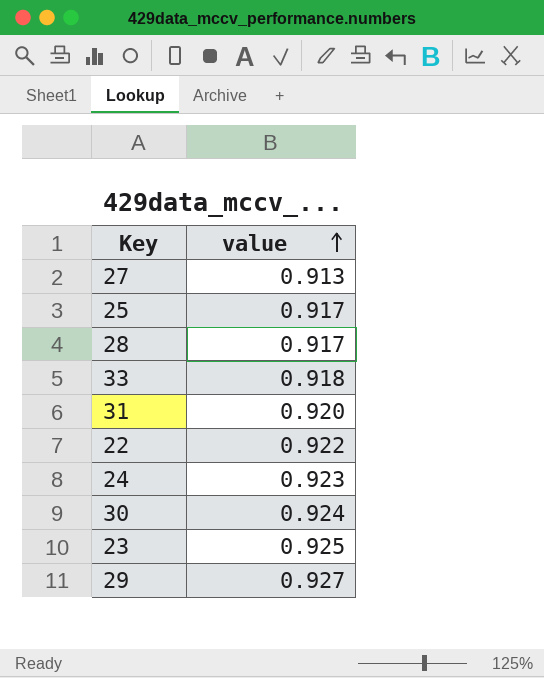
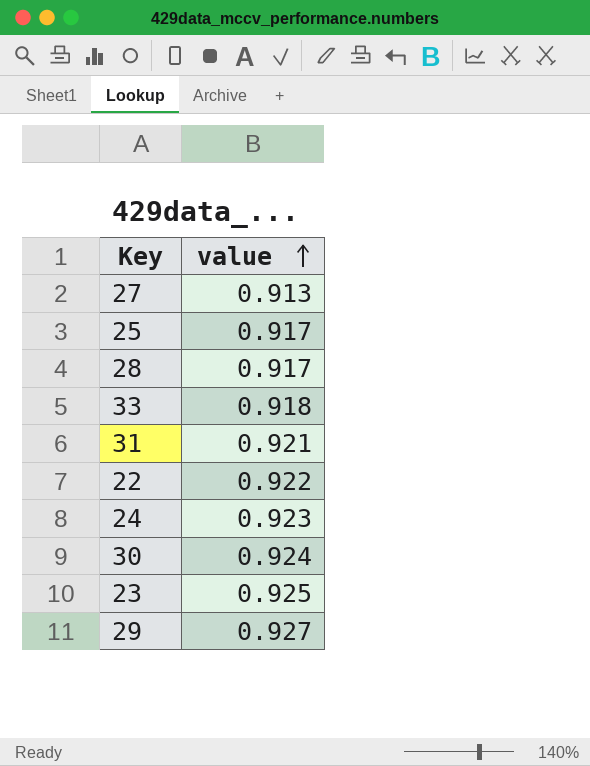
31 | value: 0.920 -> 0.921

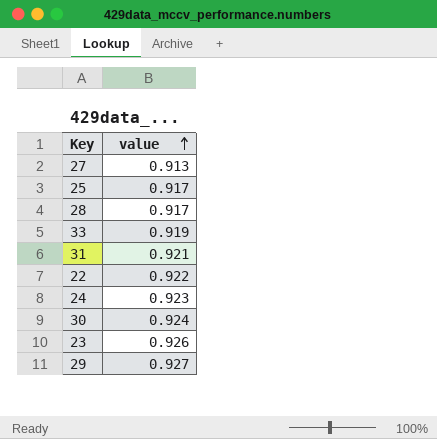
33 | value: 0.918 -> 0.919
23 | value: 0.925 -> 0.926

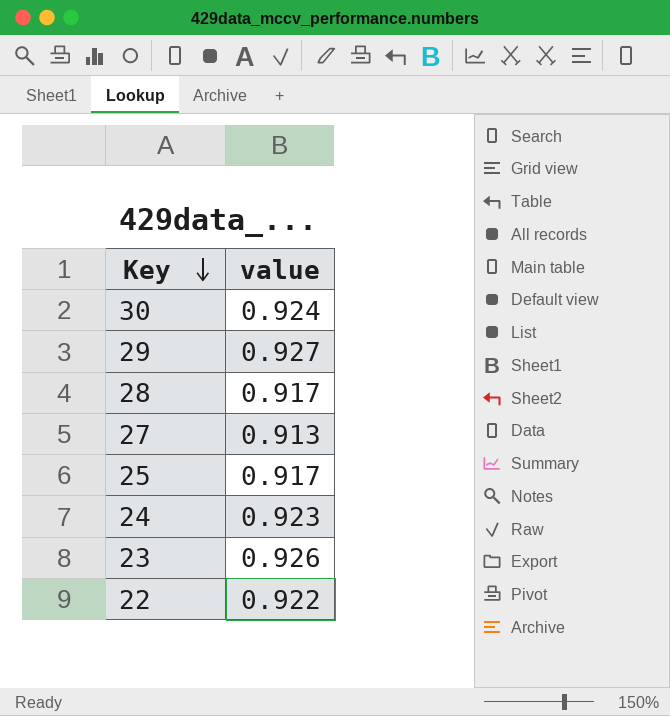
row order: value ascending -> Key descending
row 33: 0.919 -> none
row 31: 0.921 -> none

